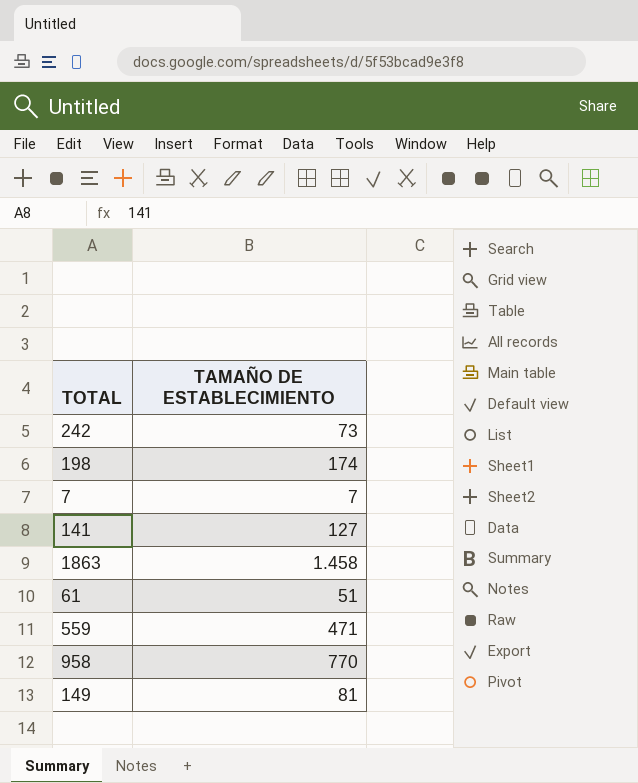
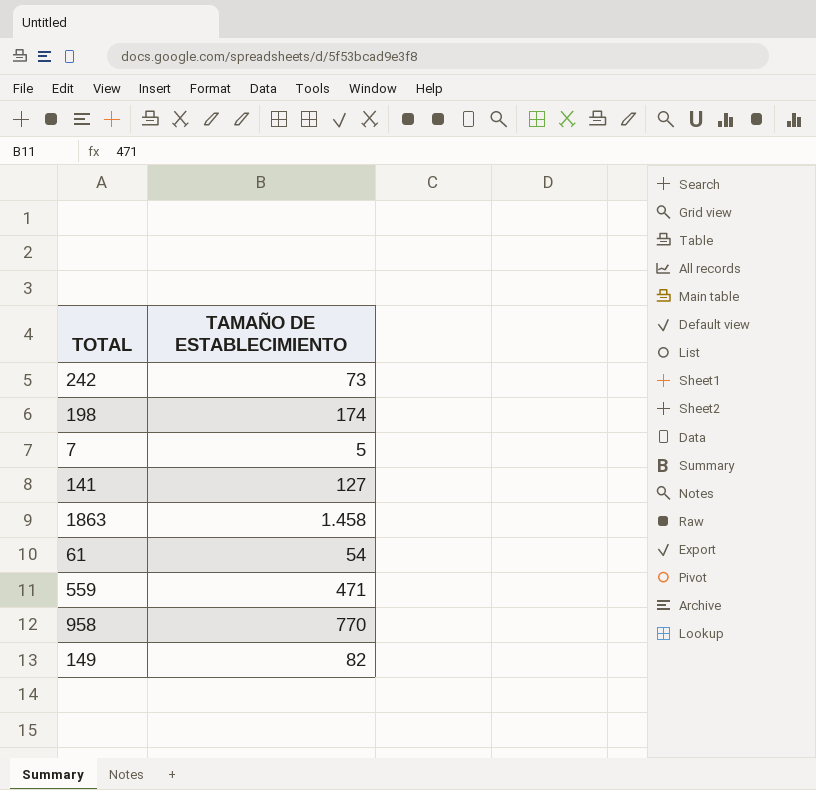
7 | TAMAÑO DE ESTABLECIMIENTO: 7 -> 5
61 | TAMAÑO DE ESTABLECIMIENTO: 51 -> 54
149 | TAMAÑO DE ESTABLECIMIENTO: 81 -> 82

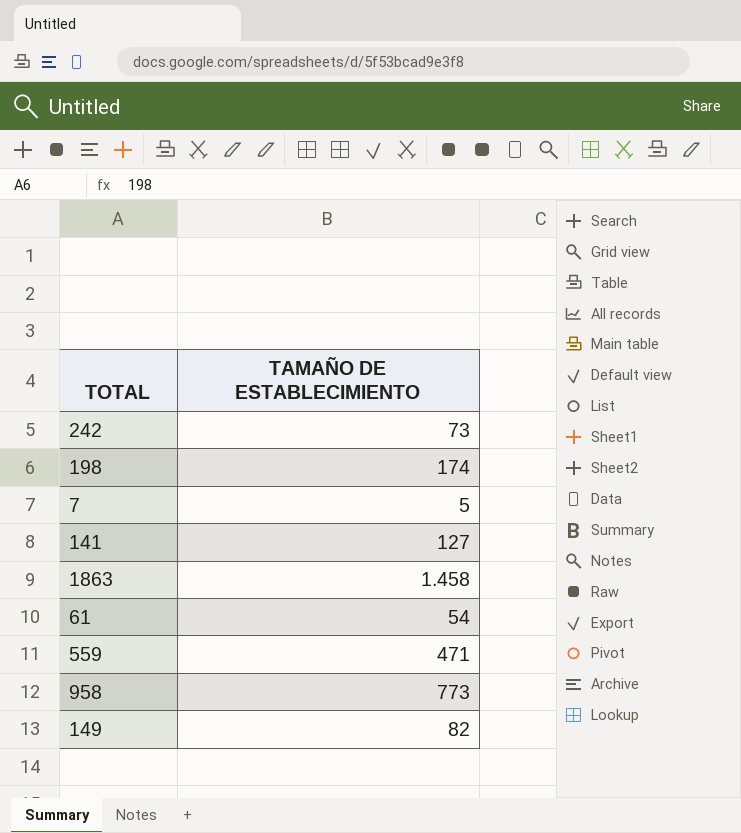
958 | TAMAÑO DE ESTABLECIMIENTO: 770 -> 773

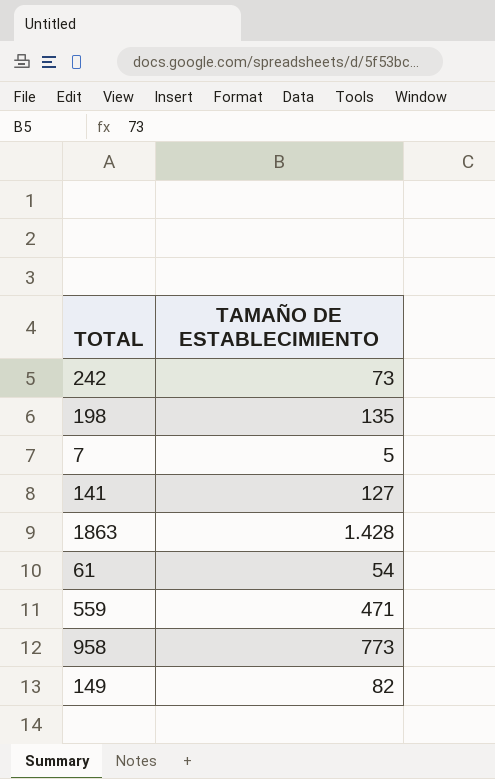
198 | TAMAÑO DE ESTABLECIMIENTO: 174 -> 135
1863 | TAMAÑO DE ESTABLECIMIENTO: 1.458 -> 1.428

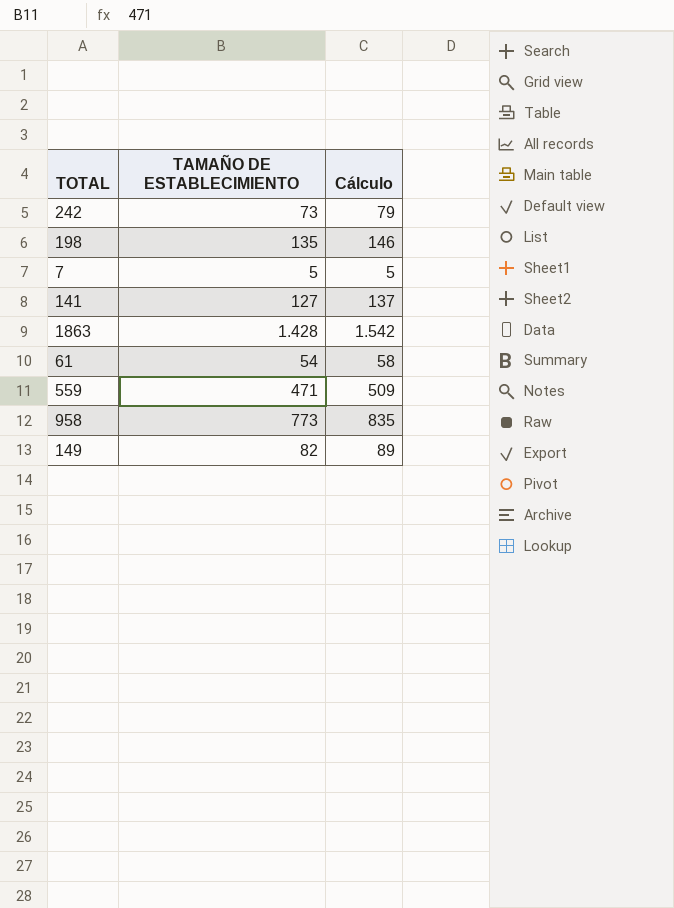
column Cálculo | formula: none -> [TAMAÑO DE ESTABLECIMIENTO] * 1,08

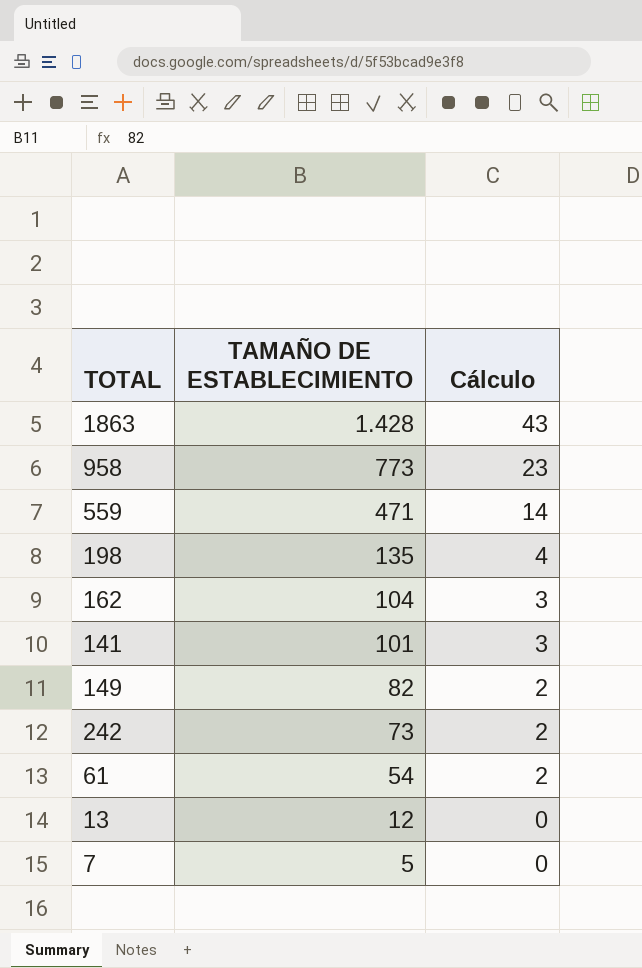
row order: none -> TAMAÑO DE ESTABLECIMIENTO descending
column Cálculo | formula: [TAMAÑO DE ESTABLECIMIENTO] * 1,08 -> [TAMAÑO DE ESTABLECIMIENTO] * 0,03
row 162: none -> 104 | 3
141 | TAMAÑO DE ESTABLECIMIENTO: 127 -> 101
row 13: none -> 12 | 0

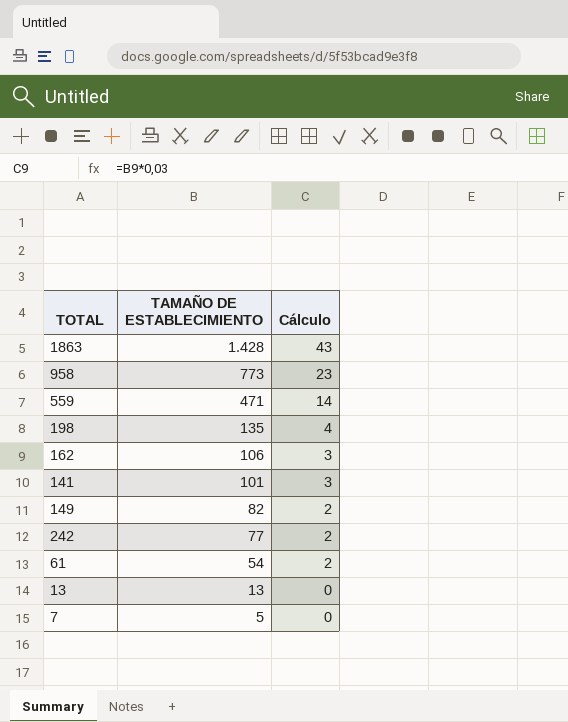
162 | TAMAÑO DE ESTABLECIMIENTO: 104 -> 106
242 | TAMAÑO DE ESTABLECIMIENTO: 73 -> 77
13 | TAMAÑO DE ESTABLECIMIENTO: 12 -> 13

